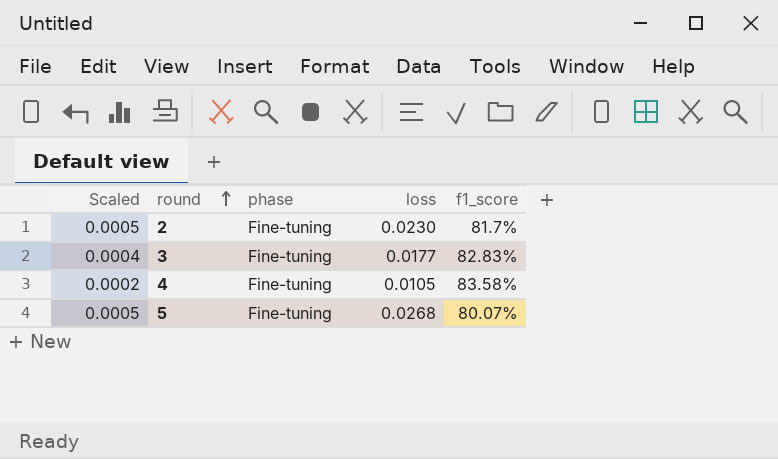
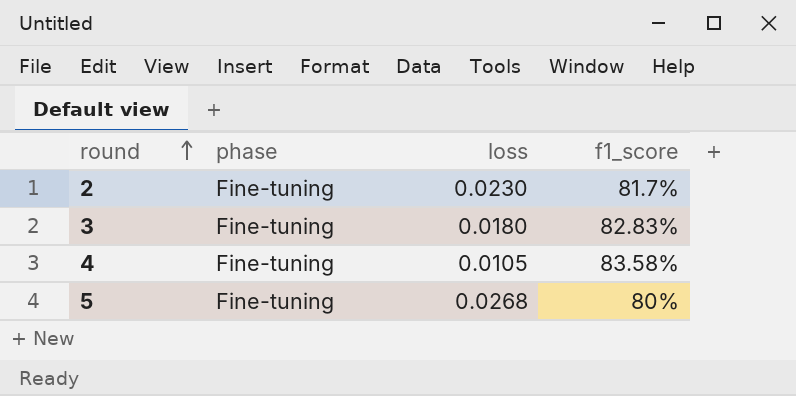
column Scaled | formula: [loss] * 0.02 -> none
3 | loss: 0.0177 -> 0.0180
5 | f1_score: 80.07% -> 80%

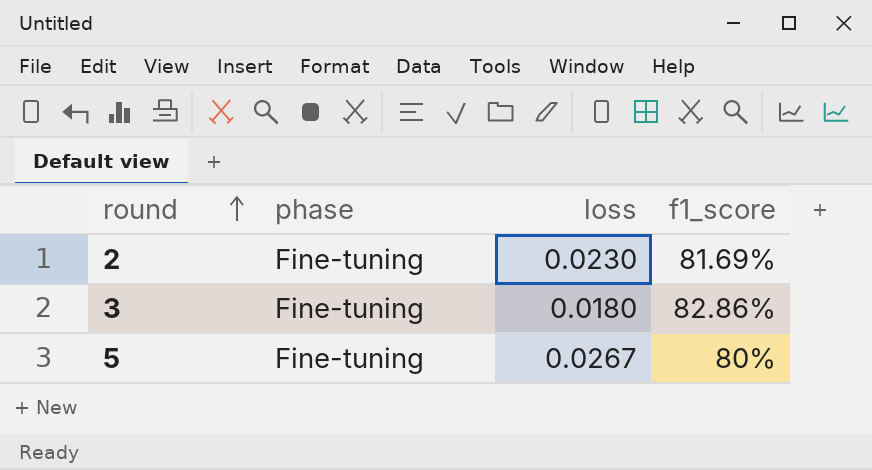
row 4: Fine-tuning | 0.0105 | 83.58% -> none
2 | f1_score: 81.7% -> 81.69%
3 | f1_score: 82.83% -> 82.86%
5 | loss: 0.0268 -> 0.0267

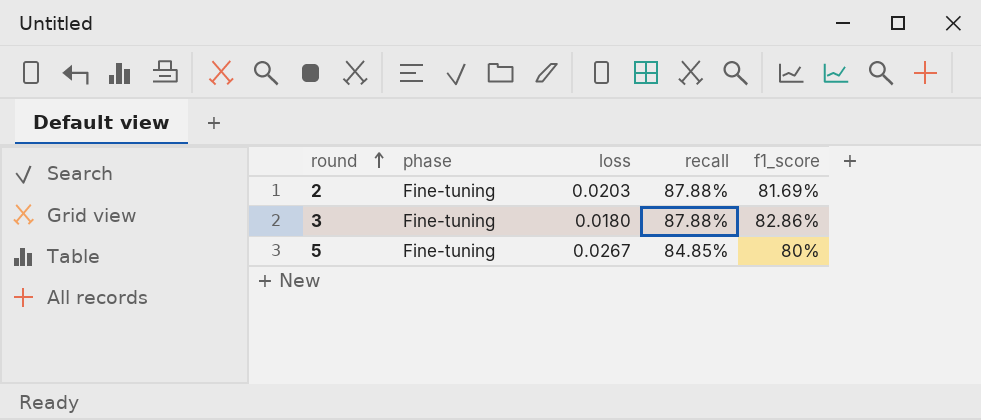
column recall | position: none -> 4
2 | loss: 0.0230 -> 0.0203

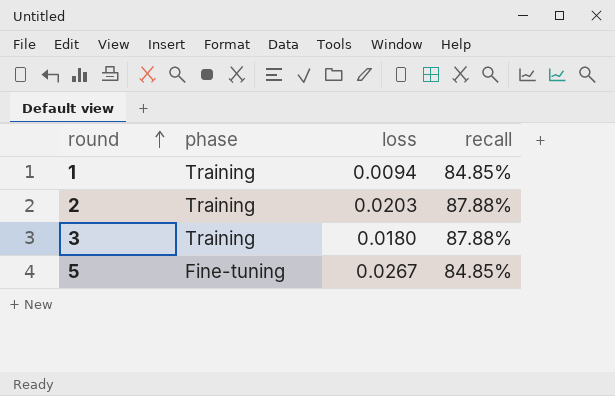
column f1_score | position: 5 -> none
row 1: none -> Training | 0.0094 | 84.85%
2 | phase: Fine-tuning -> Training
3 | phase: Fine-tuning -> Training

